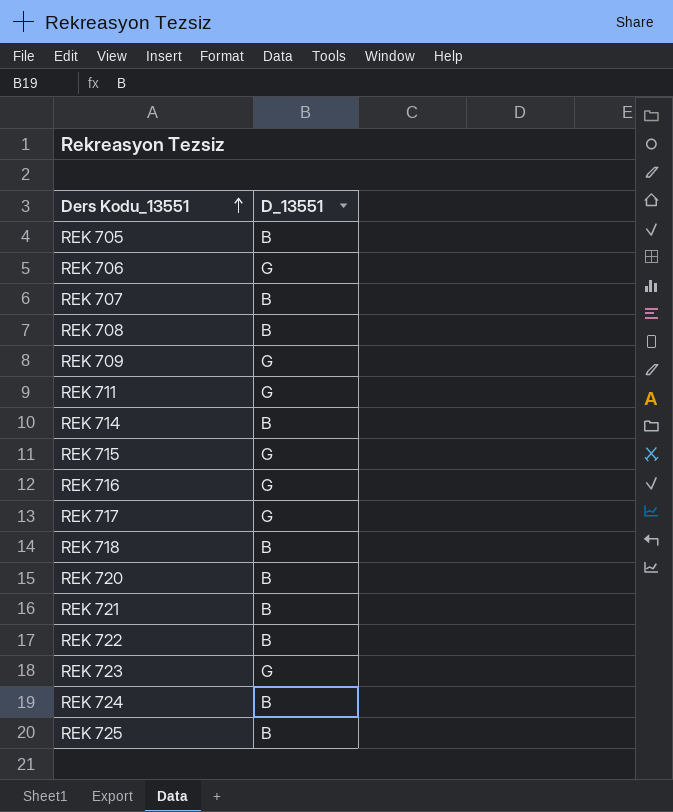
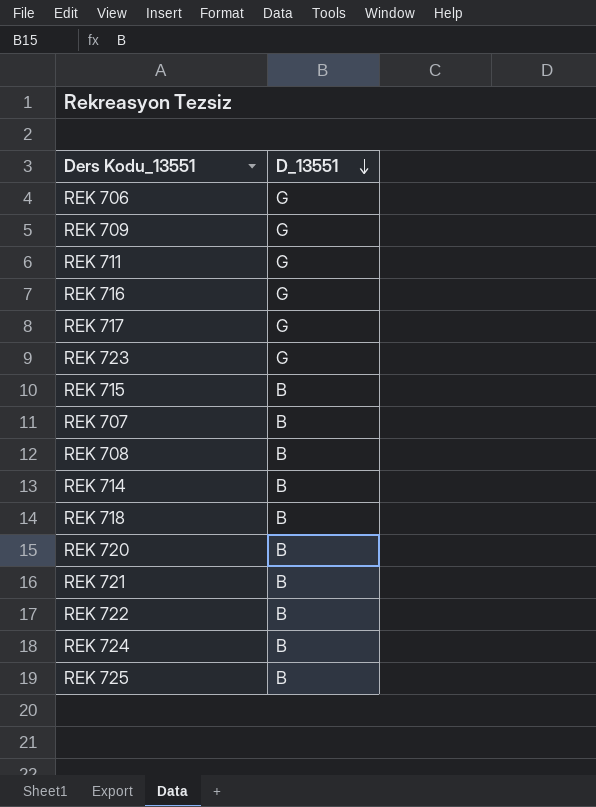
row order: Ders Kodu_13551 ascending -> D_13551 descending
row REK 705: B -> none
REK 715 | D_13551: G -> B

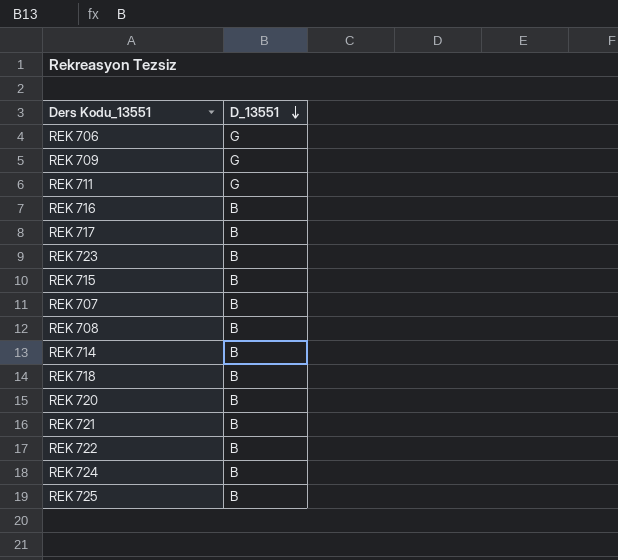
REK 716 | D_13551: G -> B
REK 717 | D_13551: G -> B
REK 723 | D_13551: G -> B

